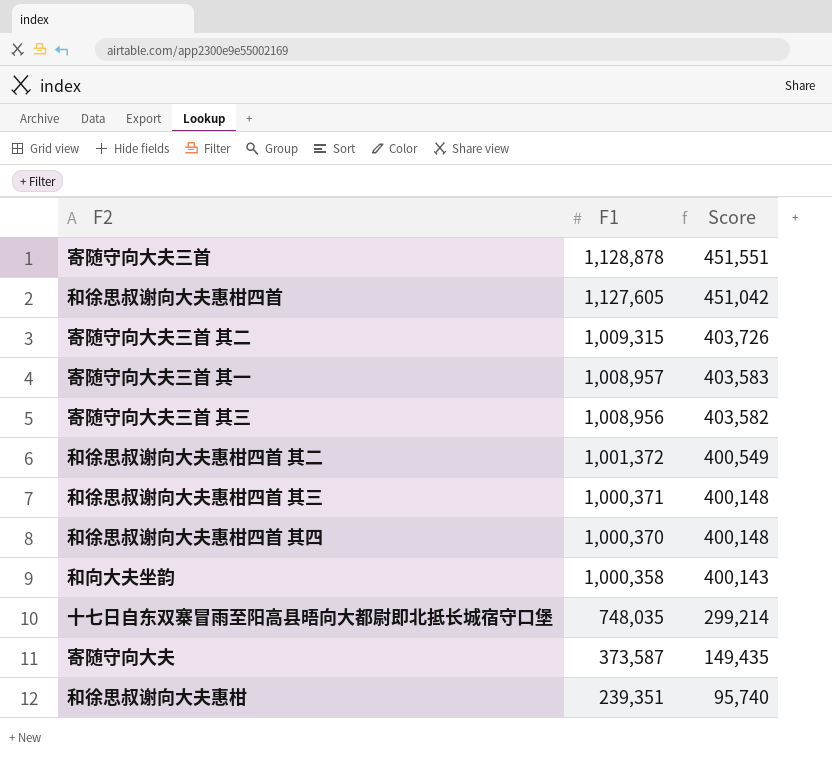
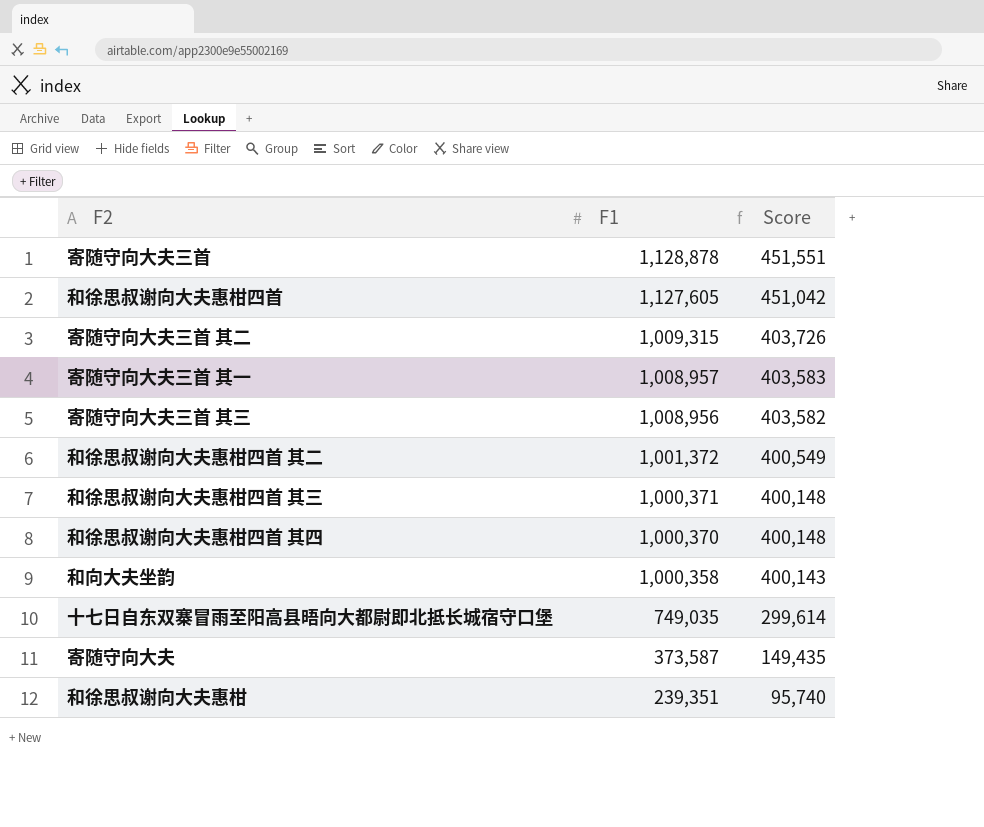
十七日自东双寨冒雨至阳高县晤向大都尉即北抵长城宿守口堡 | F1: 748,035 -> 749,035
十七日自东双寨冒雨至阳高县晤向大都尉即北抵长城宿守口堡 | Score: 299,214 -> 299,614

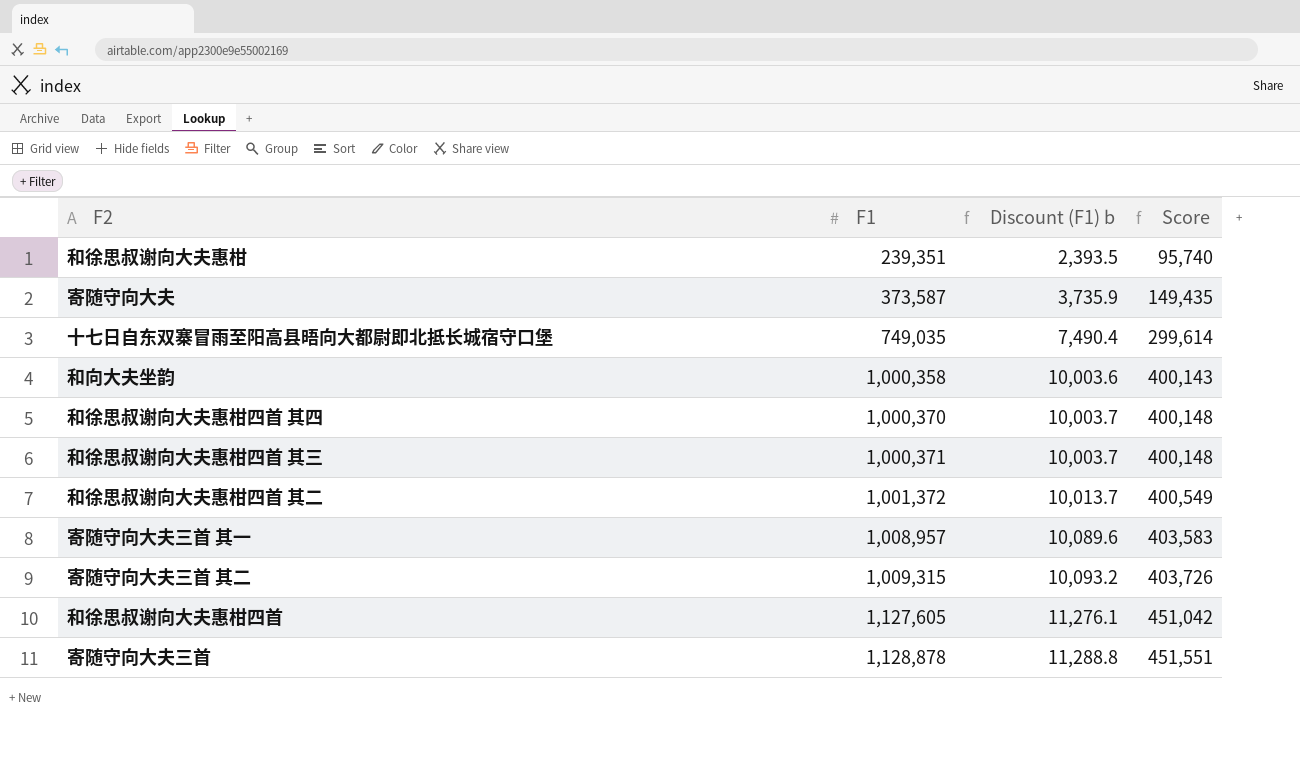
row order: F1 descending -> F1 ascending
column Discount (F1) b | formula: none -> [F1] * 0.01
row 寄随守向大夫三首 其三: 1,008,956 | 403,582 -> none

